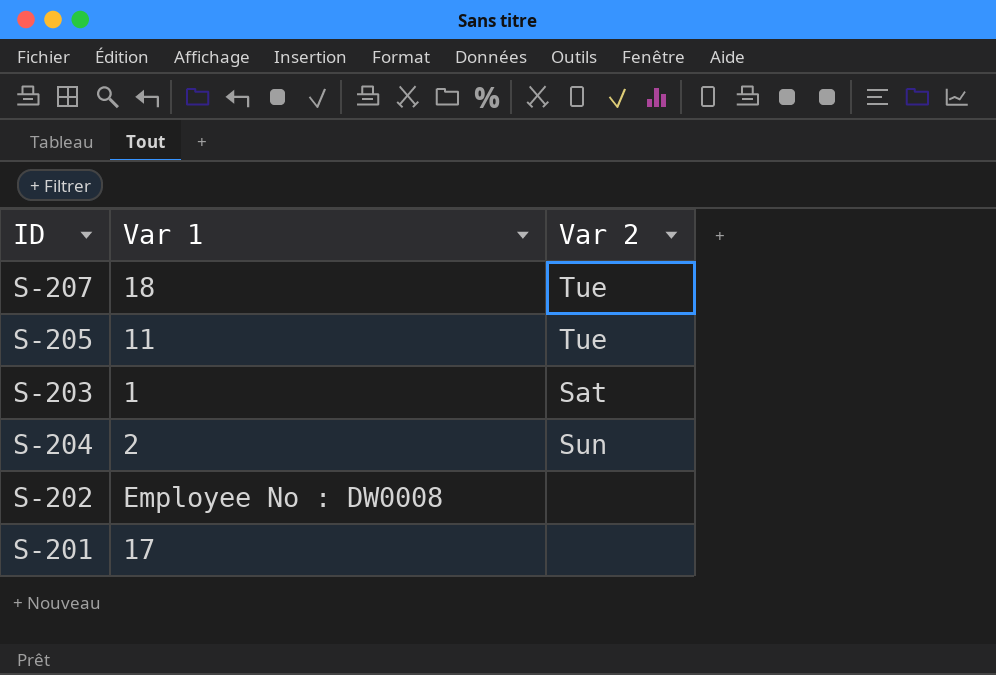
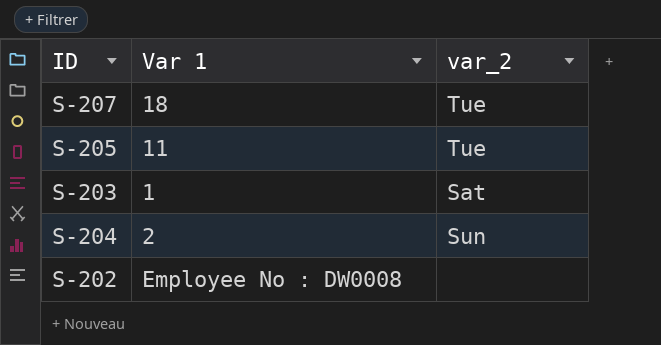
column name: Var 2 -> var_2
row S-201: 17 | none -> none

